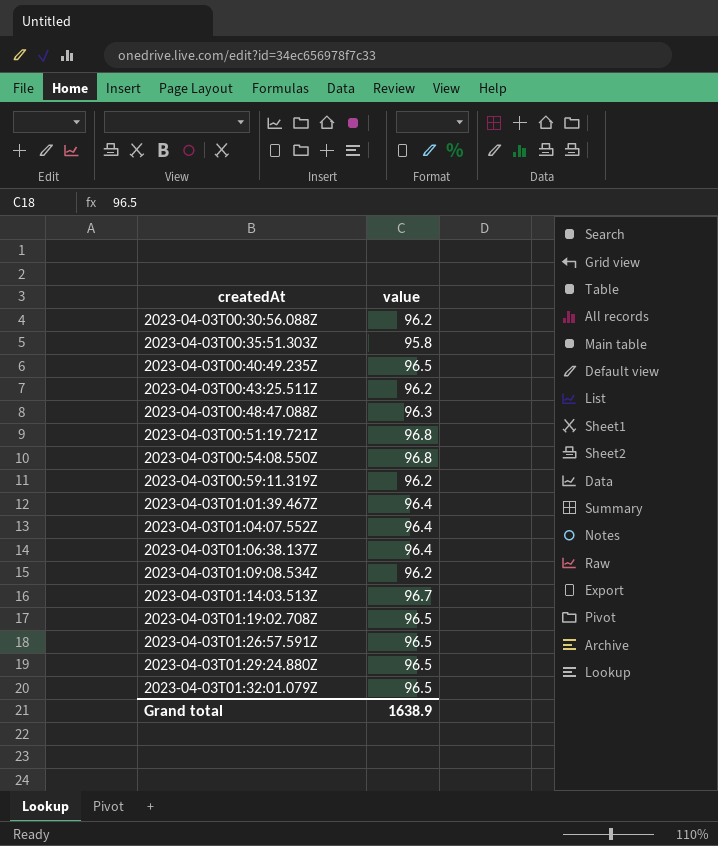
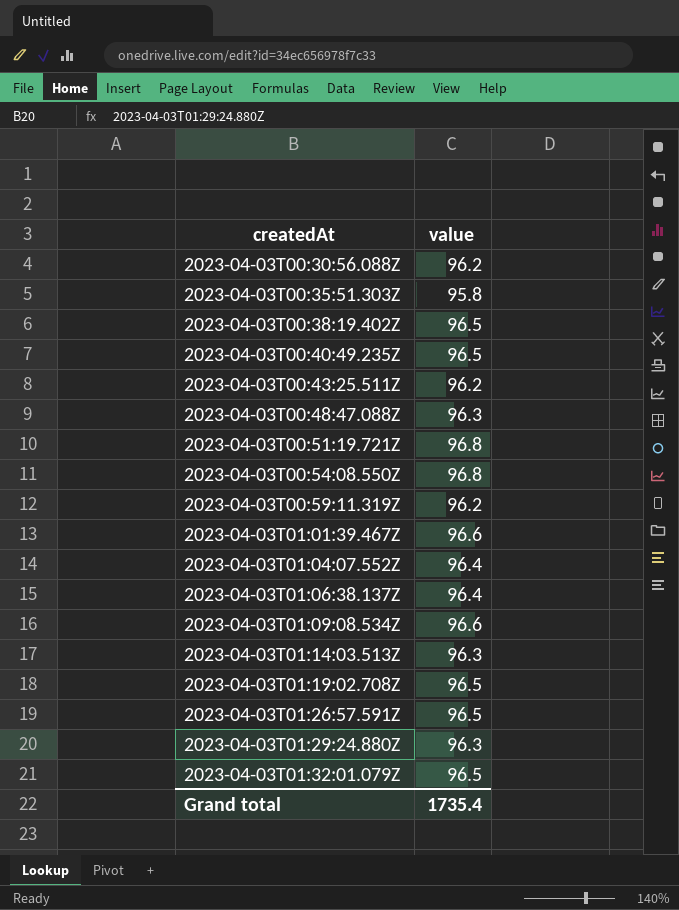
row 2023-04-03T00:38:19.402Z: none -> 96.5
2023-04-03T01:01:39.467Z | value: 96.4 -> 96.6
2023-04-03T01:09:08.534Z | value: 96.2 -> 96.6
2023-04-03T01:14:03.513Z | value: 96.7 -> 96.3
2023-04-03T01:29:24.880Z | value: 96.5 -> 96.3
Grand total | value: 1638.9 -> 1735.4

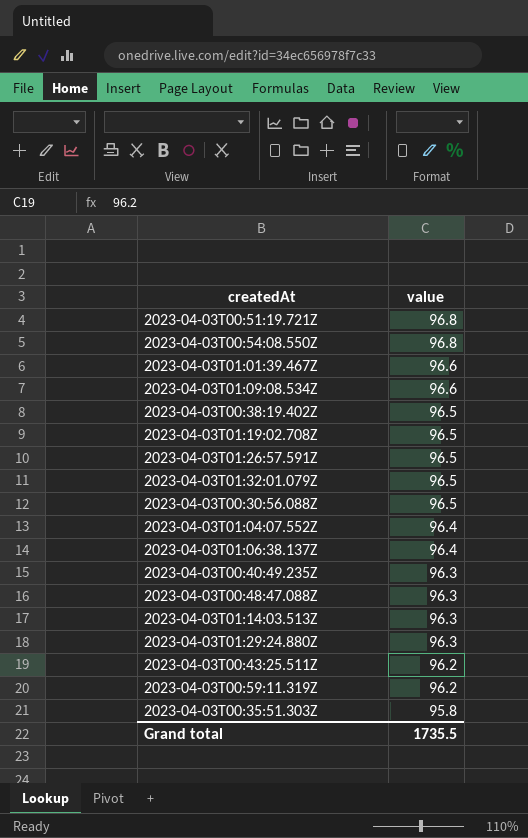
row order: createdAt ascending -> value descending
2023-04-03T00:30:56.088Z | value: 96.2 -> 96.5
2023-04-03T00:40:49.235Z | value: 96.5 -> 96.3
Grand total | value: 1735.4 -> 1735.5

